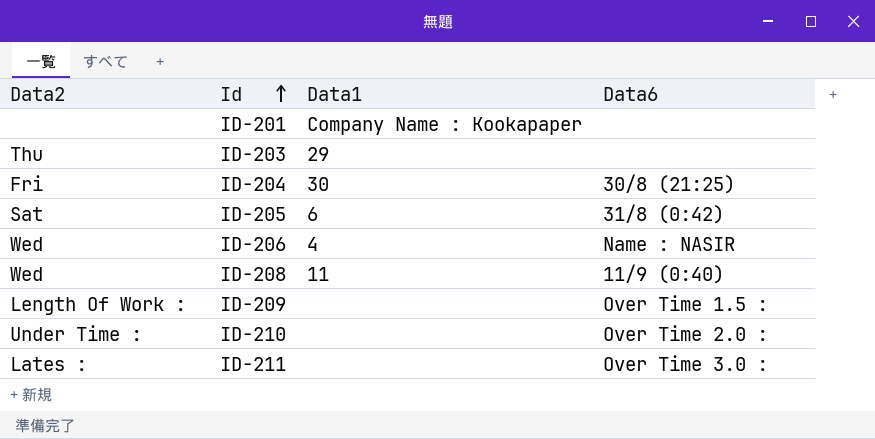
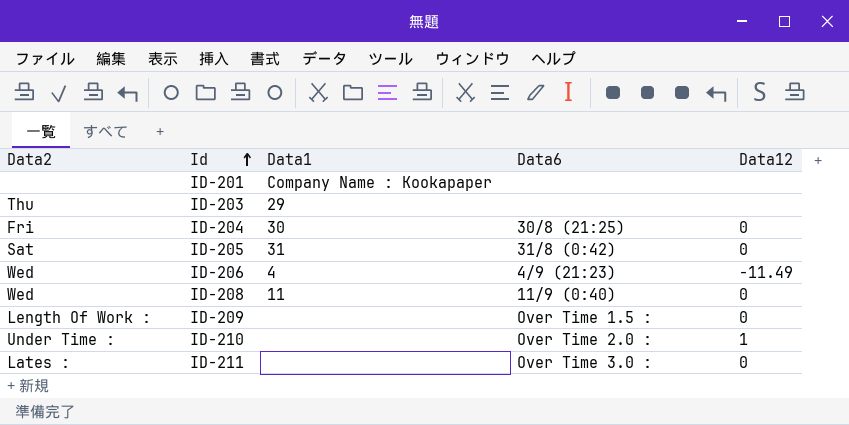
column Data12 | position: none -> 5
ID-205 | Data1: 6 -> 31
ID-206 | Data6: Name : NASIR -> 4/9 (21:23)

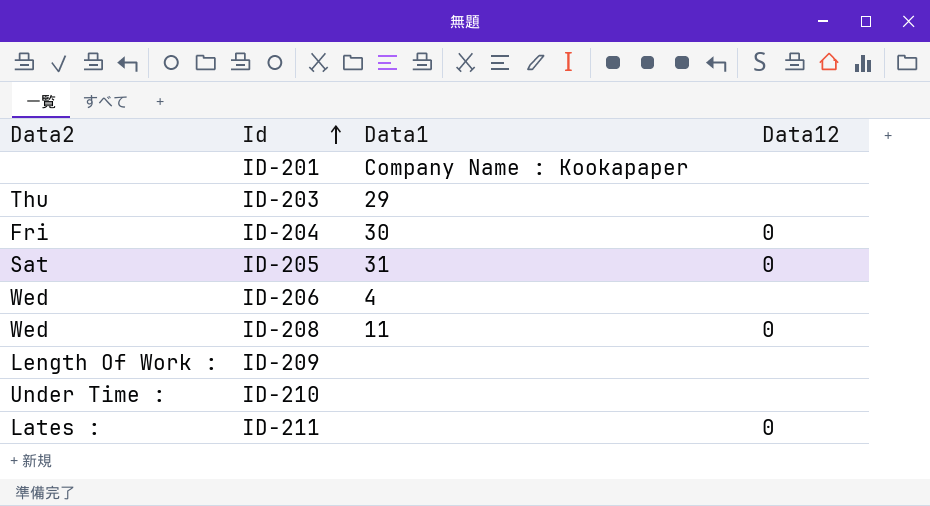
column Data6 | position: 4 -> none
ID-206 | Data12: -11.49 -> none
ID-209 | Data12: 0 -> none
ID-210 | Data12: 1 -> none

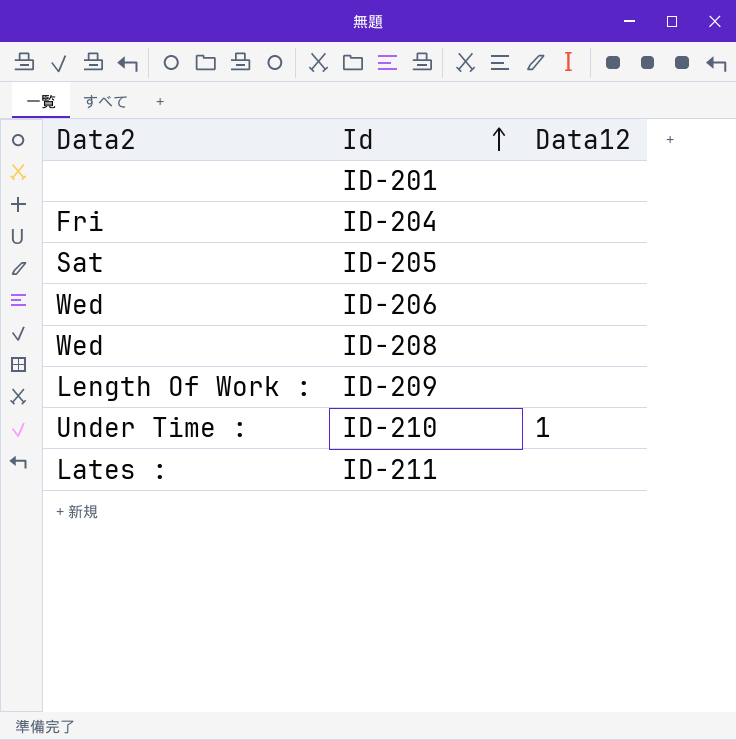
column Data1 | position: 3 -> none
row ID-203: Thu | 29 | none -> none
ID-204 | Data12: 0 -> none
ID-205 | Data12: 0 -> none
ID-208 | Data12: 0 -> none
ID-210 | Data12: none -> 1
ID-211 | Data12: 0 -> none

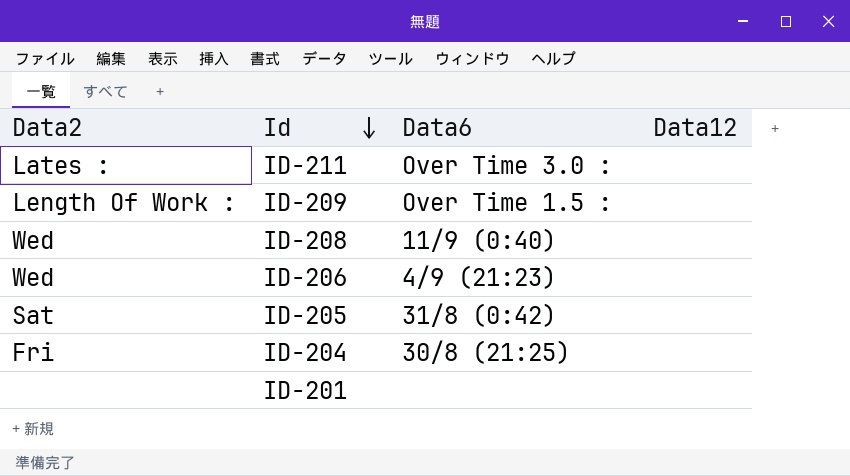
row order: Id ascending -> Id descending
column Data6 | position: none -> 3
row ID-210: Under Time : | 1 -> none

